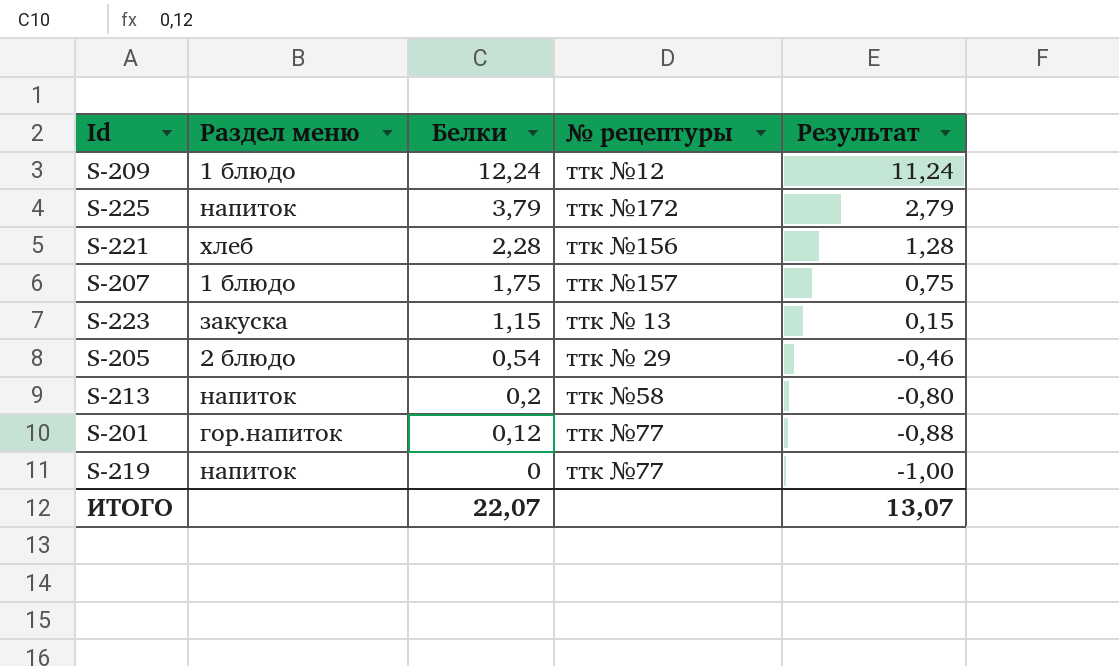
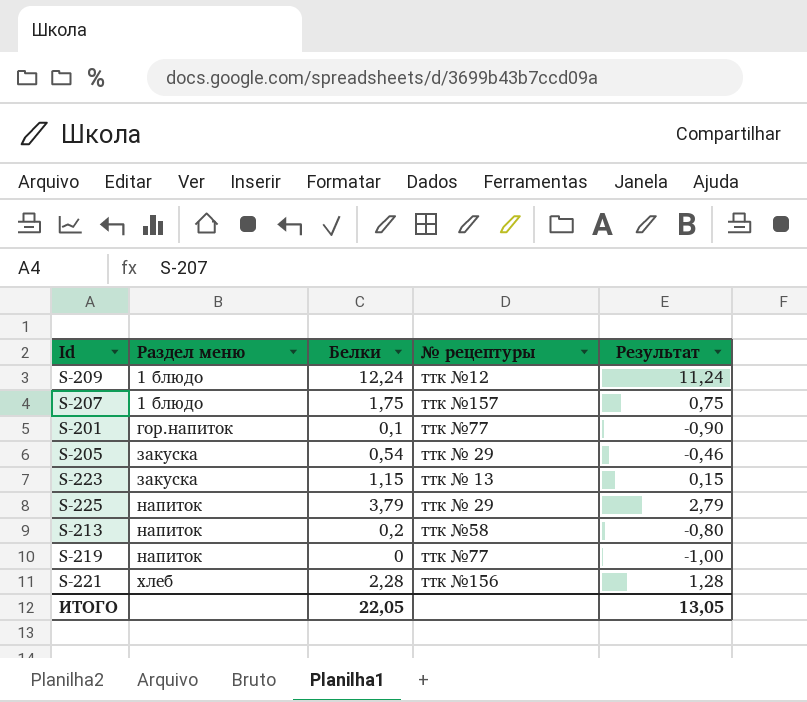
row order: Белки descending -> Раздел меню ascending
S-201 | Белки: 0,12 -> 0,1
S-201 | Результат: -0,88 -> -0,90
S-205 | Раздел меню: 2 блюдо -> закуска
S-225 | № рецептуры: ттк №172 -> ттк № 29
ИТОГО | Белки: 22,07 -> 22,05
ИТОГО | Результат: 13,07 -> 13,05

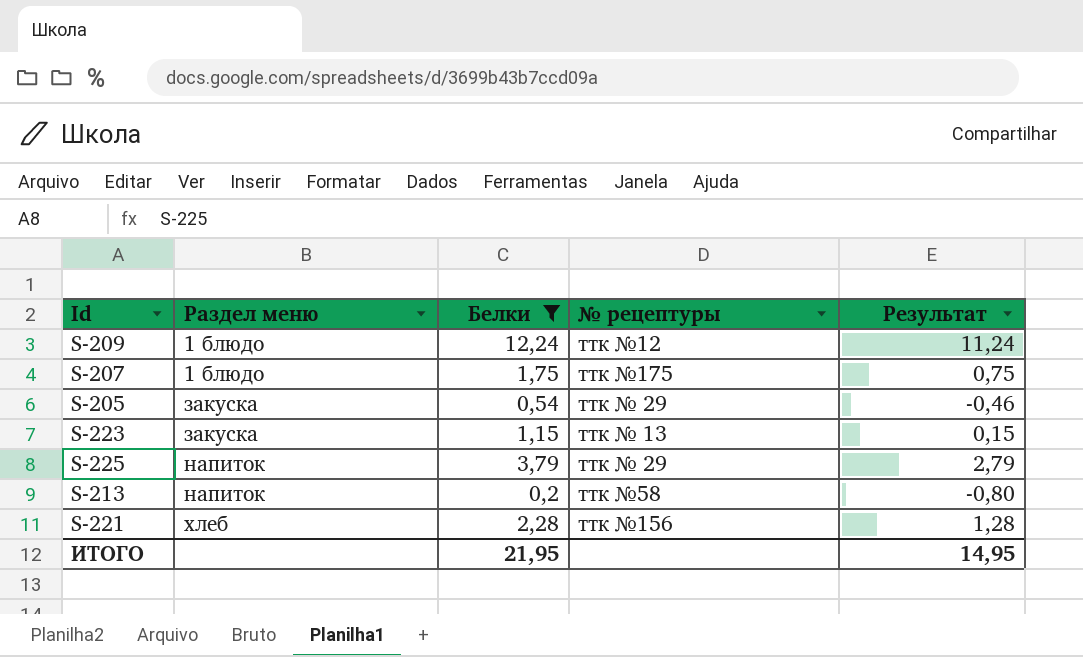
filter: none -> Белки >= 0,2
S-207 | № рецептуры: ттк №157 -> ттк №175
ИТОГО | Белки: 22,05 -> 21,95
ИТОГО | Результат: 13,05 -> 14,95

